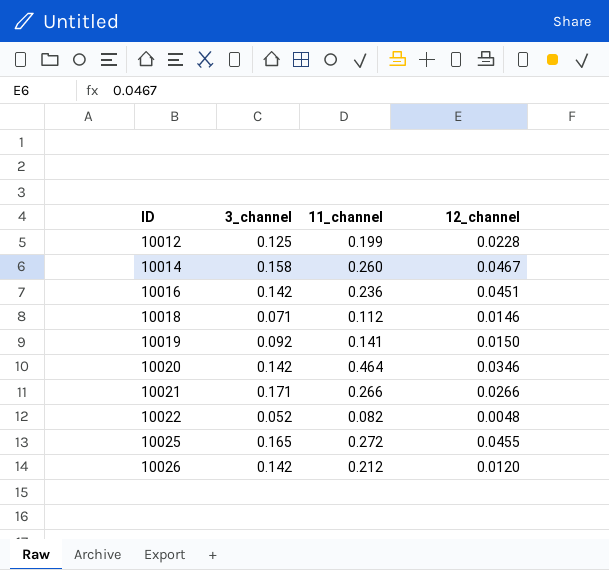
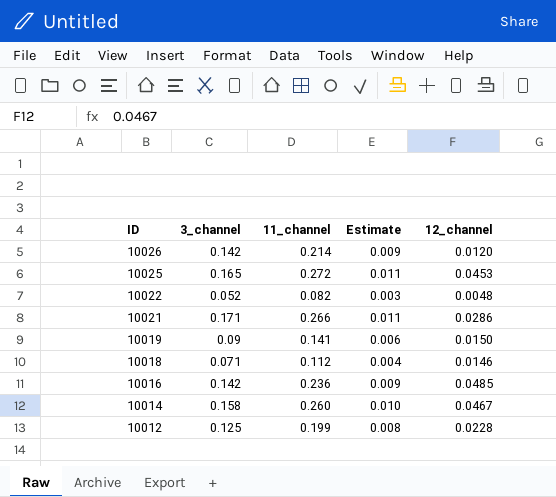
row order: ID ascending -> ID descending
column Estimate | formula: none -> [11_channel] * 0.04
row 10020: 0.142 | 0.464 | 0.0346 -> none
10026 | 11_channel: 0.212 -> 0.214
10025 | 12_channel: 0.0455 -> 0.0453
10021 | 12_channel: 0.0266 -> 0.0286
10019 | 3_channel: 0.092 -> 0.09
10016 | 12_channel: 0.0451 -> 0.0485

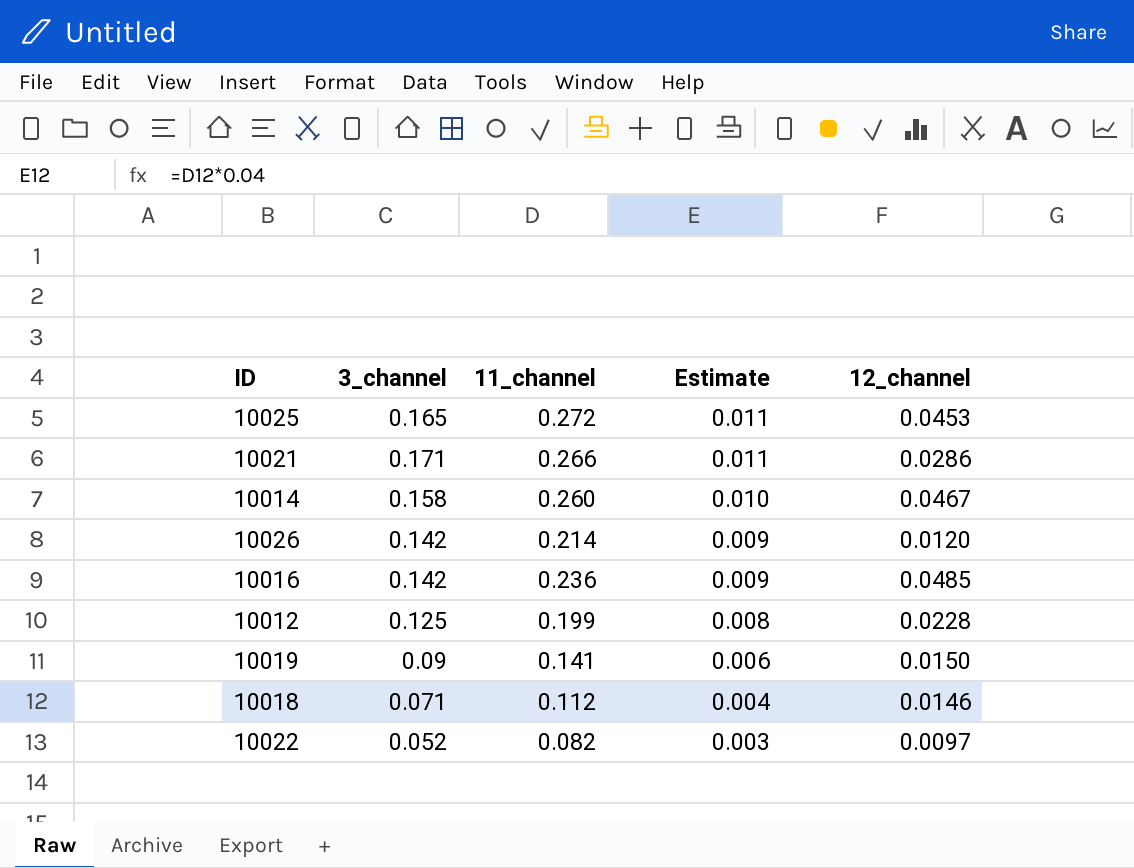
row order: ID descending -> Estimate descending
10022 | 12_channel: 0.0048 -> 0.0097

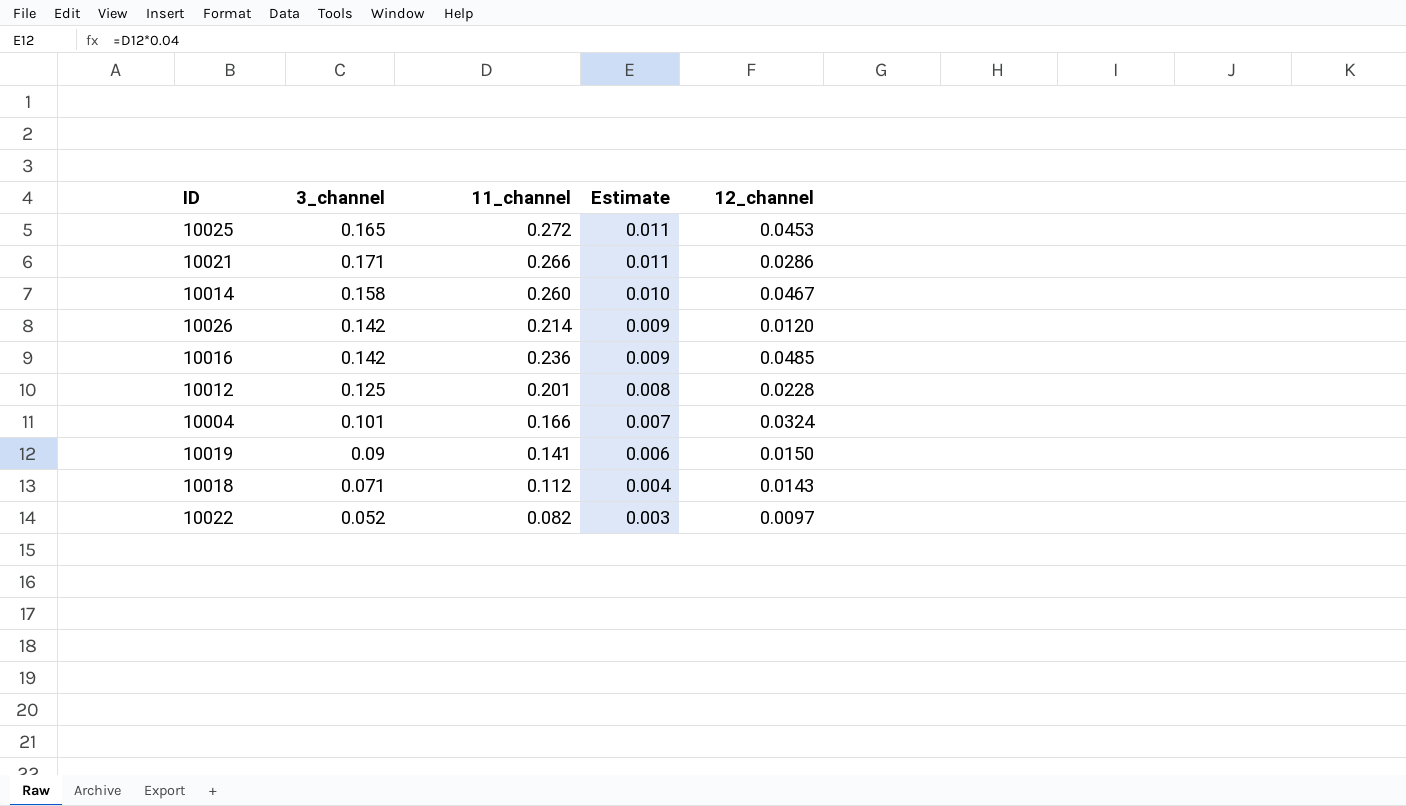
10012 | 11_channel: 0.199 -> 0.201
row 10004: none -> 0.101 | 0.166 | 0.007 | 0.0324
10018 | 12_channel: 0.0146 -> 0.0143

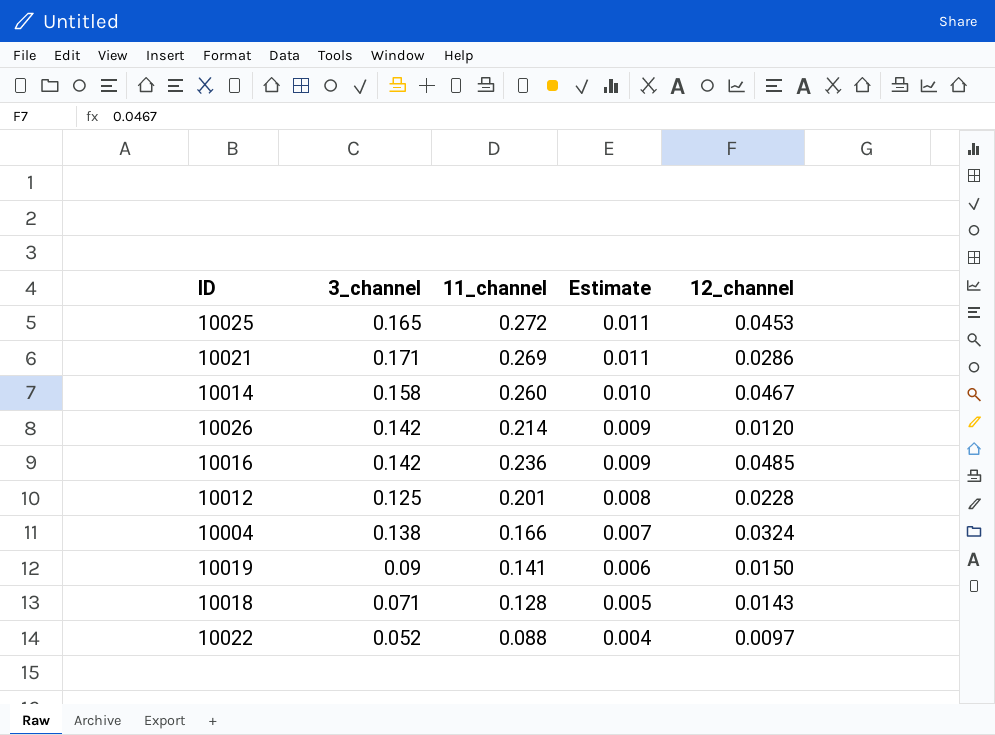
10021 | 11_channel: 0.266 -> 0.269
10004 | 3_channel: 0.101 -> 0.138
10018 | 11_channel: 0.112 -> 0.128
10018 | Estimate: 0.004 -> 0.005
10022 | 11_channel: 0.082 -> 0.088
10022 | Estimate: 0.003 -> 0.004

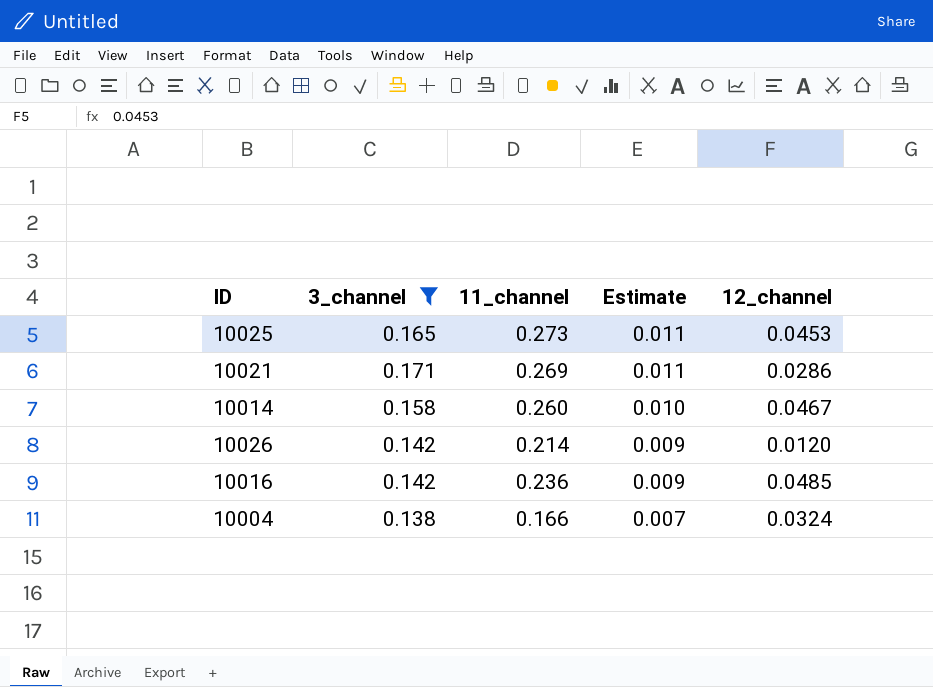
filter: none -> 3_channel >= 0.138
10025 | 11_channel: 0.272 -> 0.273

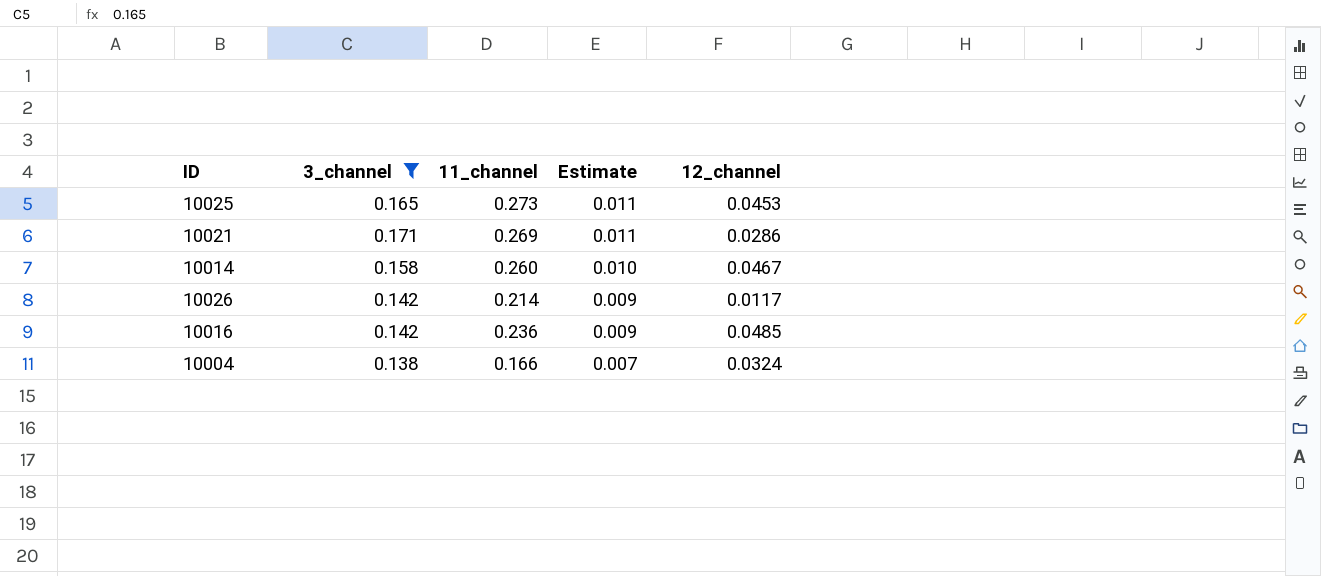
10026 | 12_channel: 0.0120 -> 0.0117

